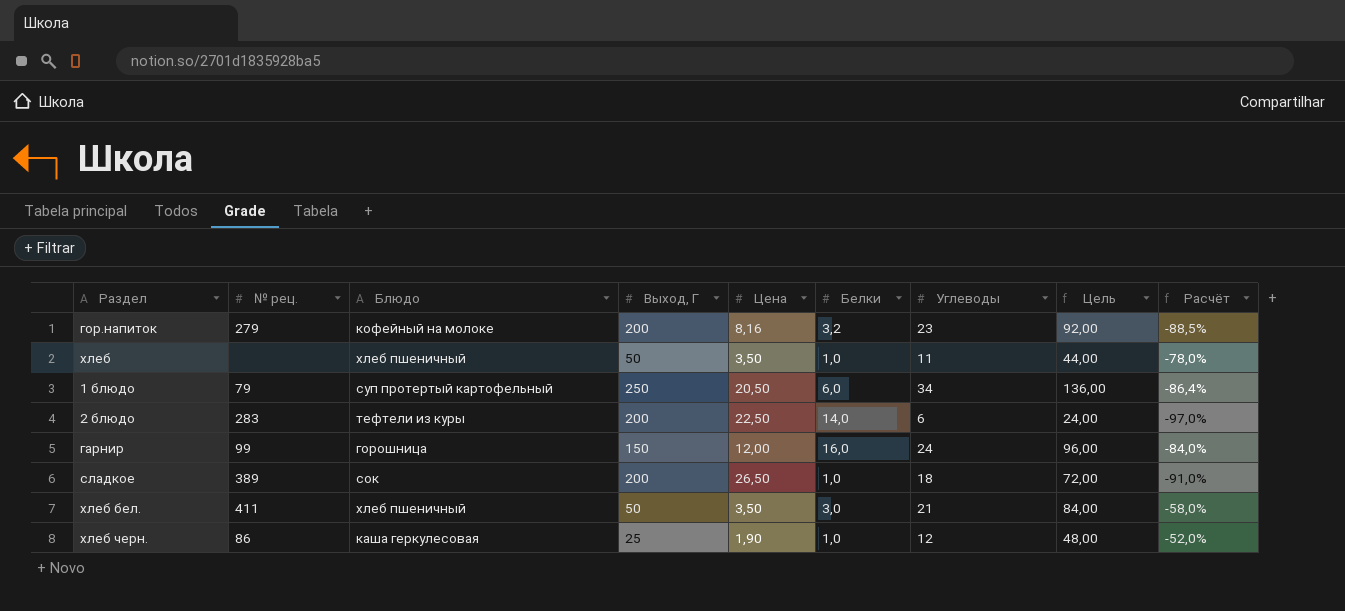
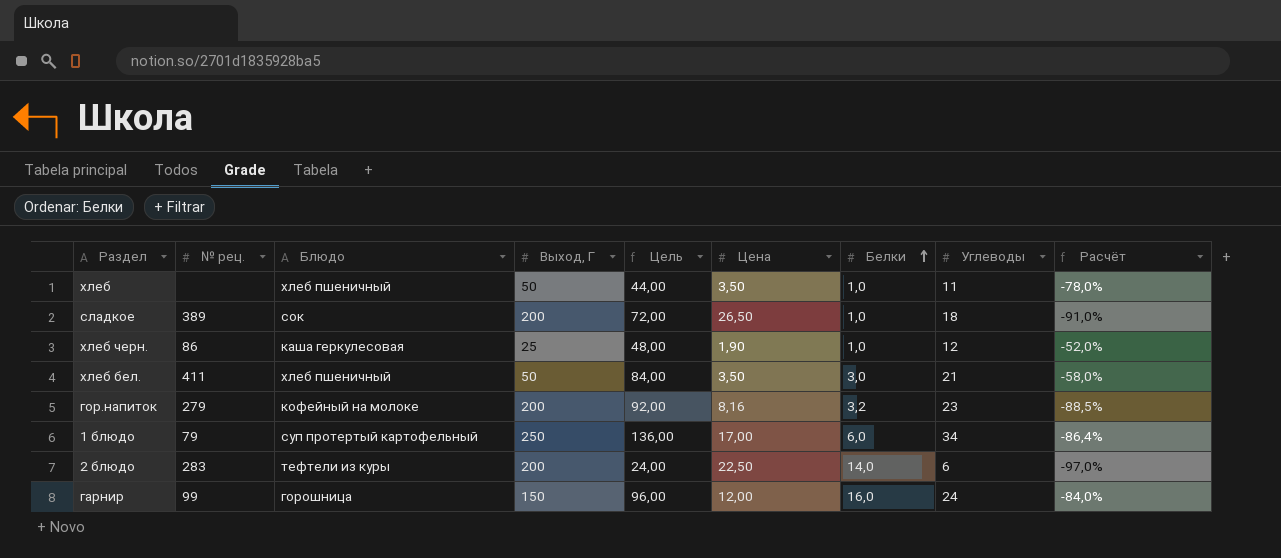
row order: none -> Белки ascending
column Цель | position: 8 -> 5
1 блюдо | Цена: 20,50 -> 17,00

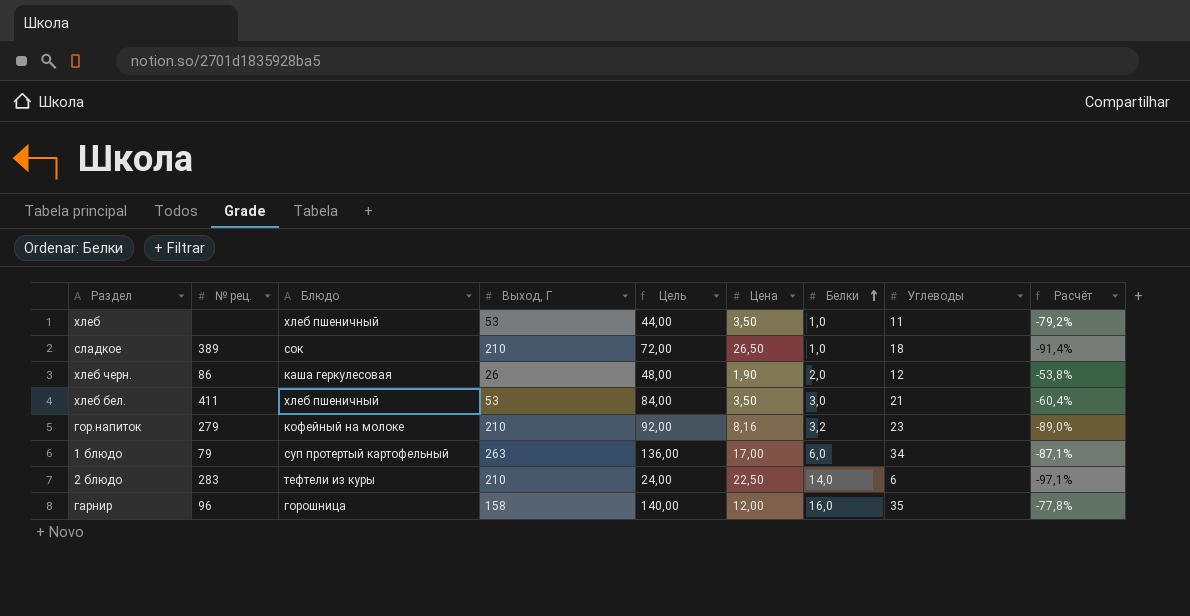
хлеб | Выход, Г: 50 -> 53
хлеб | Расчёт: -78,0% -> -79,2%
сладкое | Выход, Г: 200 -> 210
сладкое | Расчёт: -91,0% -> -91,4%
хлеб черн. | Выход, Г: 25 -> 26
хлеб черн. | Белки: 1,0 -> 2,0
хлеб черн. | Расчёт: -52,0% -> -53,8%
хлеб бел. | Выход, Г: 50 -> 53
хлеб бел. | Расчёт: -58,0% -> -60,4%
гор.напиток | Выход, Г: 200 -> 210
гор.напиток | Расчёт: -88,5% -> -89,0%
1 блюдо | Выход, Г: 250 -> 263
1 блюдо | Расчёт: -86,4% -> -87,1%
2 блюдо | Выход, Г: 200 -> 210
2 блюдо | Расчёт: -97,0% -> -97,1%
гарнир | № рец.: 99 -> 96
гарнир | Выход, Г: 150 -> 158
гарнир | Цель: 96,00 -> 140,00
гарнир | Углеводы: 24 -> 35
гарнир | Расчёт: -84,0% -> -77,8%

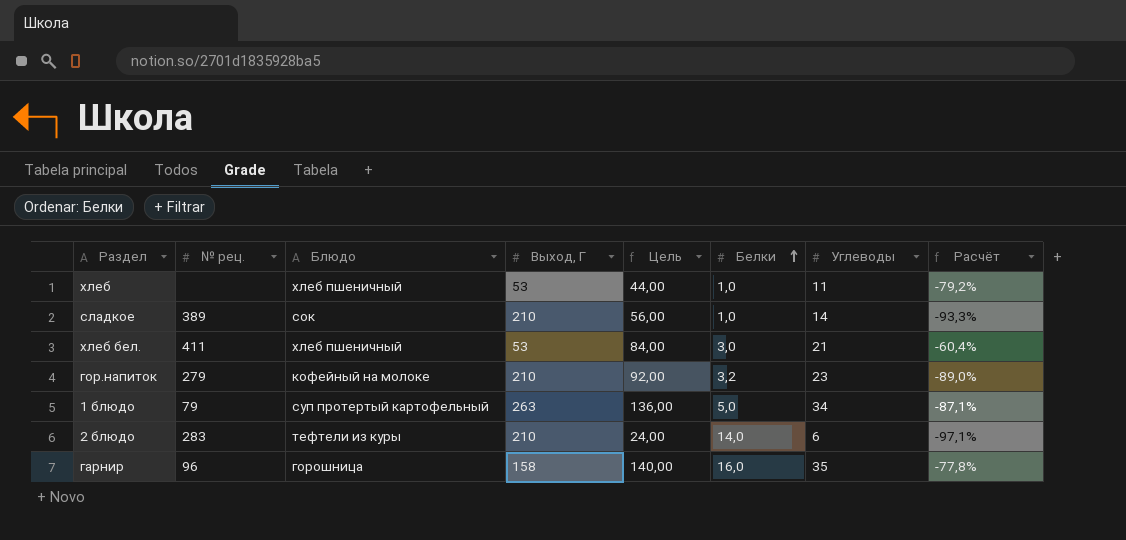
column Цена | position: 6 -> none
row хлеб черн.: 86 | каша геркулесовая | 26 | 48,00 | 1,90 | 2,0 | 12 | -53,8% -> none
сладкое | Цель: 72,00 -> 56,00
сладкое | Углеводы: 18 -> 14
сладкое | Расчёт: -91,4% -> -93,3%
1 блюдо | Белки: 6,0 -> 5,0

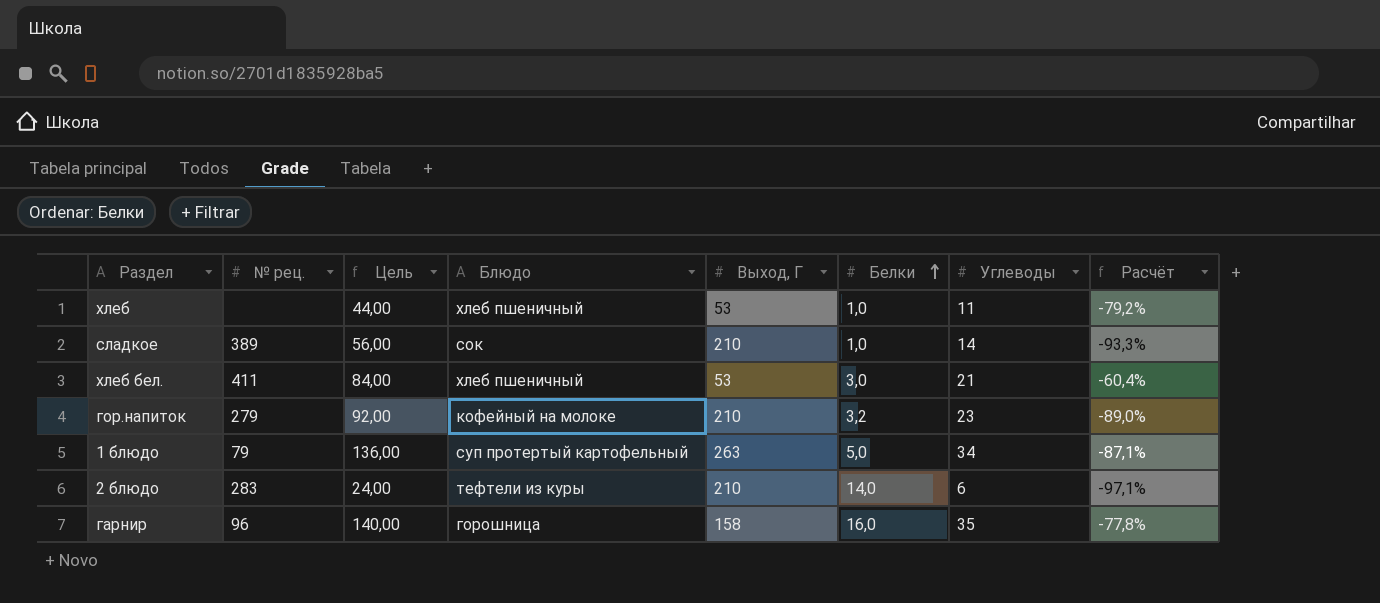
column Цель | position: 5 -> 3

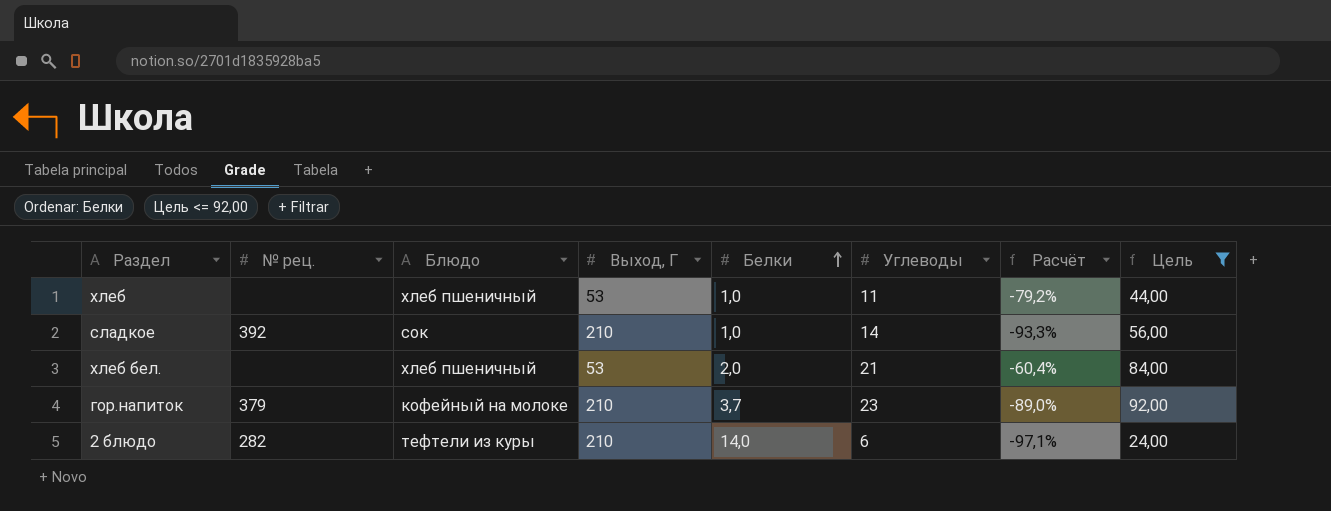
filter: none -> Цель <= 92,00
column Цель | position: 3 -> 8
сладкое | № рец.: 389 -> 392
хлеб бел. | № рец.: 411 -> none
хлеб бел. | Белки: 3,0 -> 2,0
гор.напиток | № рец.: 279 -> 379
гор.напиток | Белки: 3,2 -> 3,7
2 блюдо | № рец.: 283 -> 282

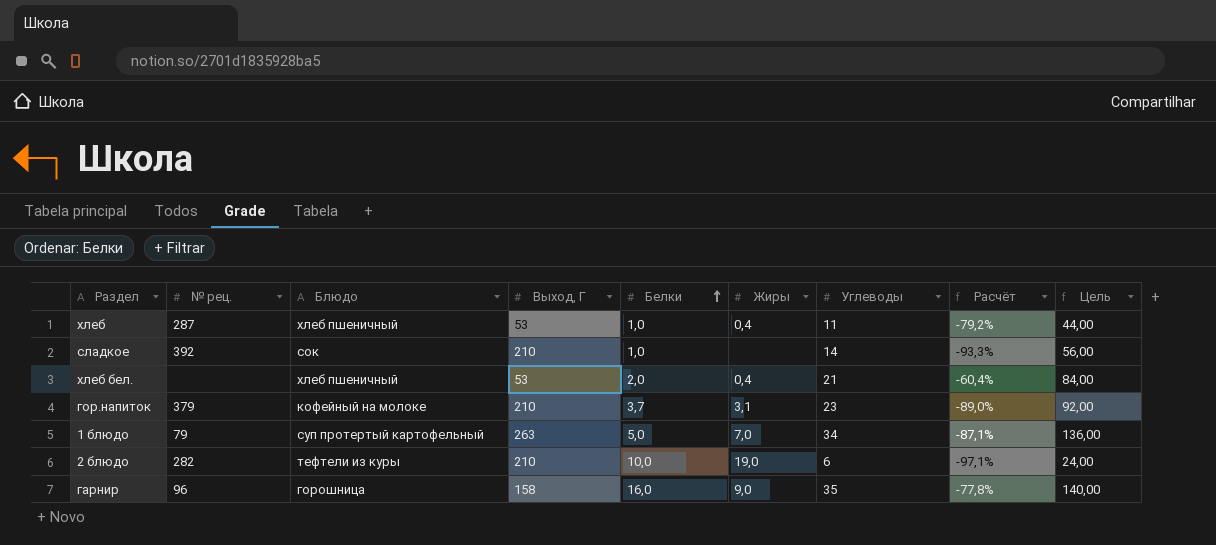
filter: Цель <= 92,00 -> none
column Жиры | position: none -> 6
хлеб | № рец.: none -> 287
2 блюдо | Белки: 14,0 -> 10,0

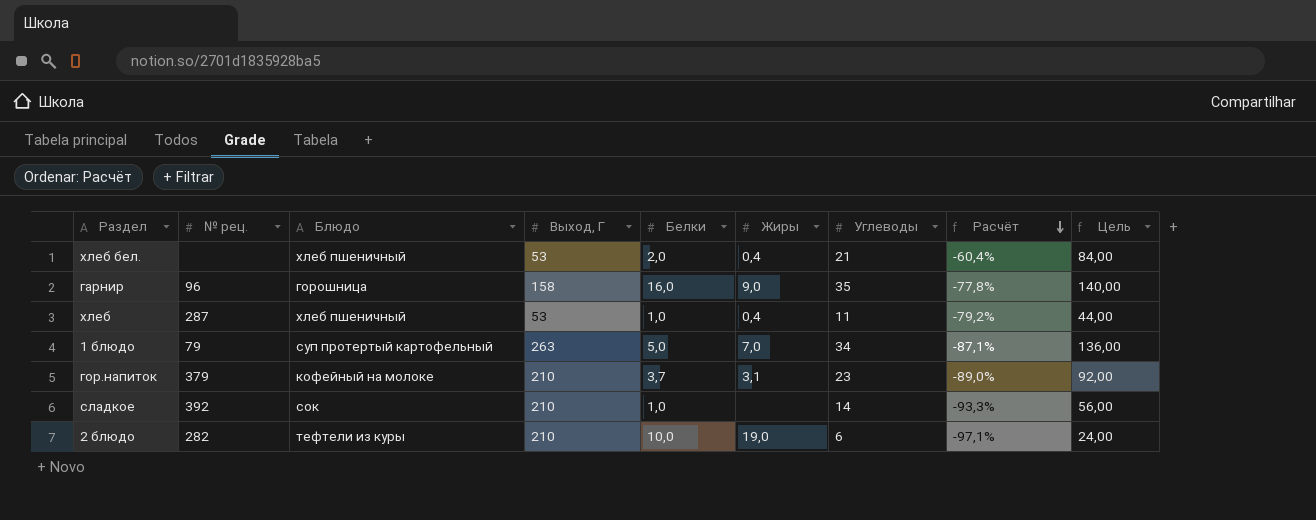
row order: Белки ascending -> Расчёт descending

